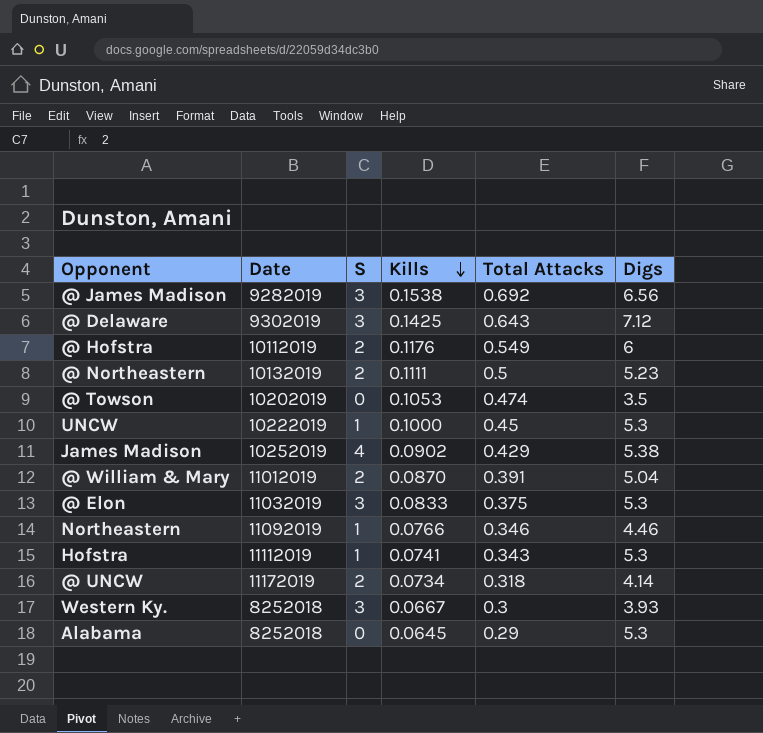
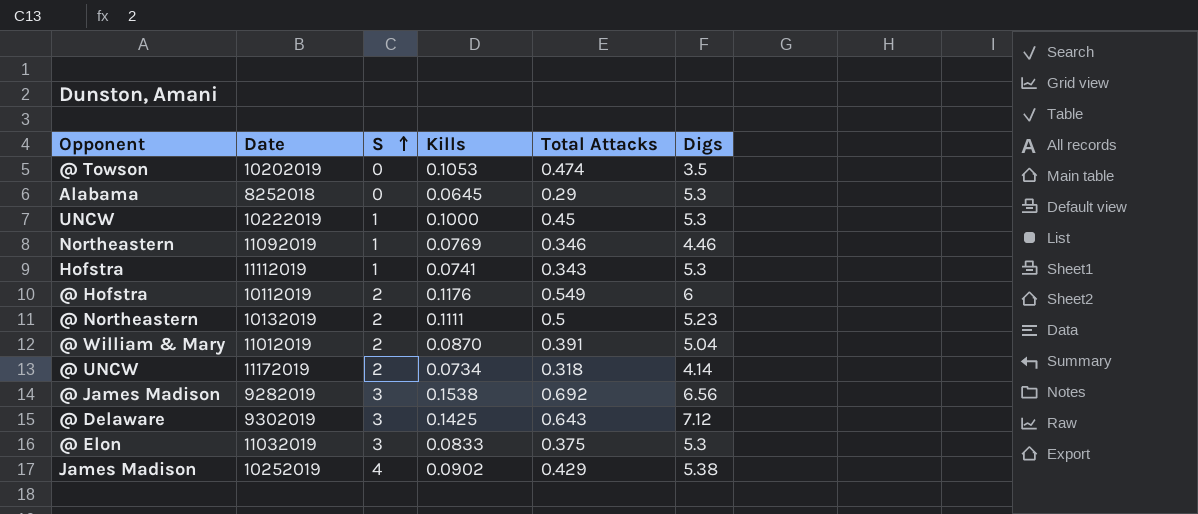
row order: Kills descending -> S ascending
row Western Ky.: 8252018 | 3 | 0.0667 | 0.3 | 3.93 -> none
Northeastern | Kills: 0.0766 -> 0.0769

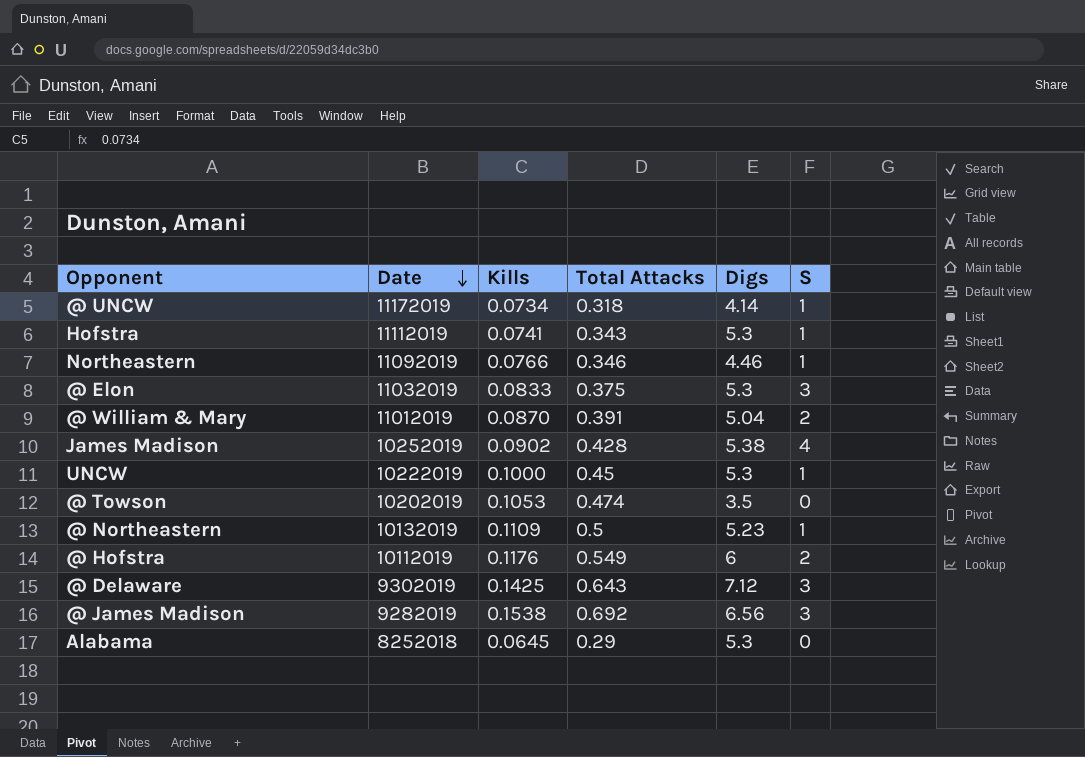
row order: S ascending -> Date descending
column S | position: 3 -> 6
@ UNCW | S: 2 -> 1
Northeastern | Kills: 0.0769 -> 0.0766
James Madison | Total Attacks: 0.429 -> 0.428
@ Northeastern | Kills: 0.1111 -> 0.1109
@ Northeastern | S: 2 -> 1

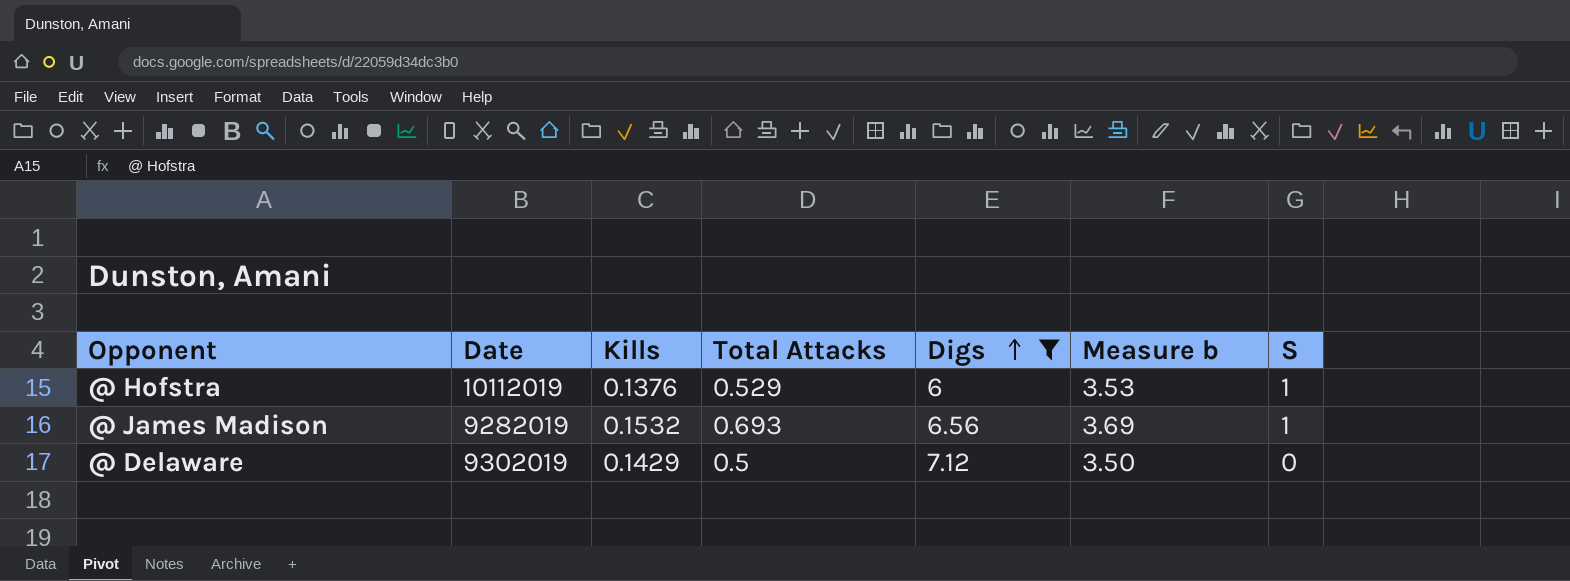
filter: none -> Digs >= 6
row order: Date descending -> Digs ascending
column Measure b | formula: none -> [Total Attacks] + 3
@ Hofstra | Kills: 0.1176 -> 0.1376
@ Hofstra | Total Attacks: 0.549 -> 0.529
@ Hofstra | S: 2 -> 1
@ James Madison | Kills: 0.1538 -> 0.1532
@ James Madison | Total Attacks: 0.692 -> 0.693
@ James Madison | S: 3 -> 1
@ Delaware | Kills: 0.1425 -> 0.1429
@ Delaware | Total Attacks: 0.643 -> 0.5
@ Delaware | S: 3 -> 0

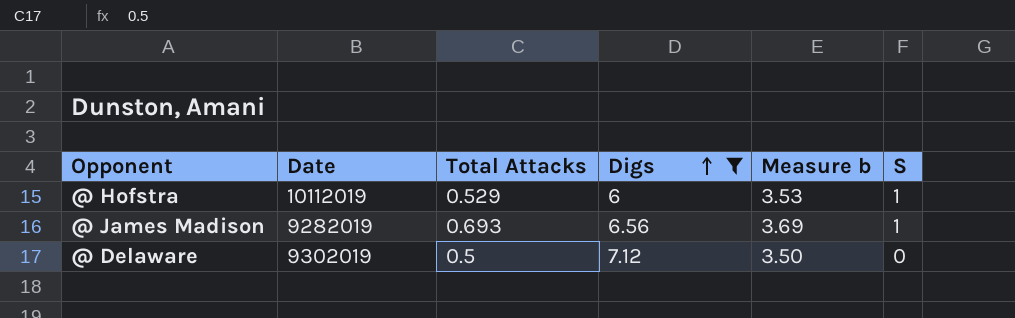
column Kills | position: 3 -> none

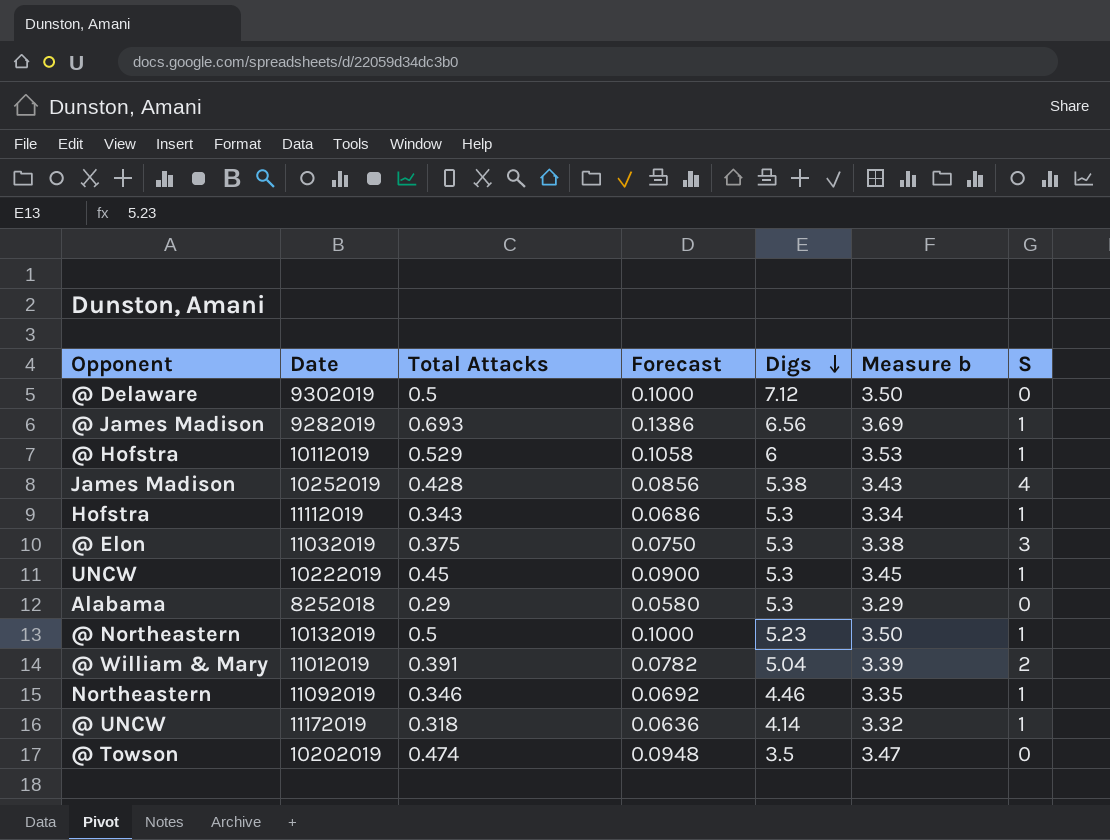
filter: Digs >= 6 -> none
row order: Digs ascending -> Digs descending
column Forecast | formula: none -> [Total Attacks] * 0.2

